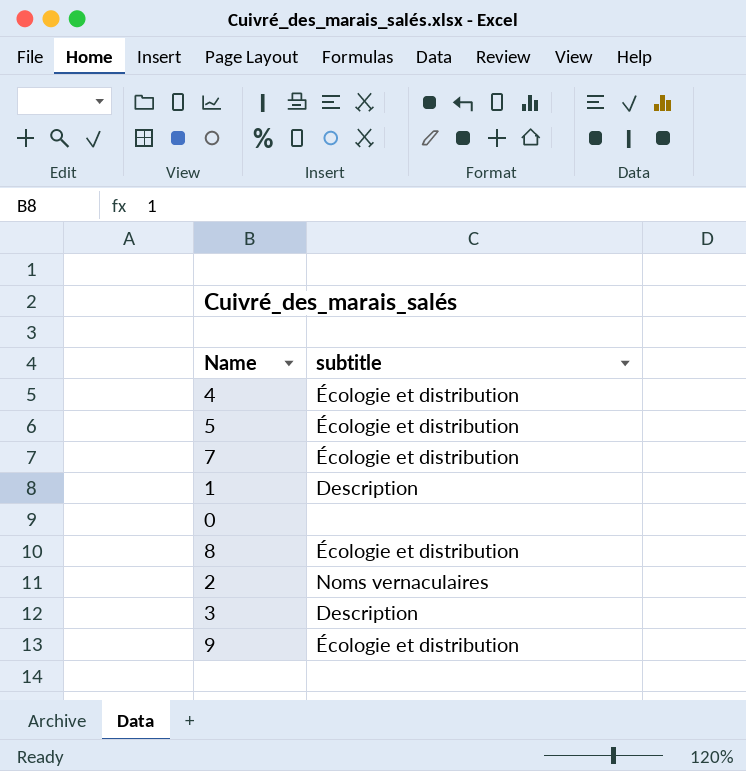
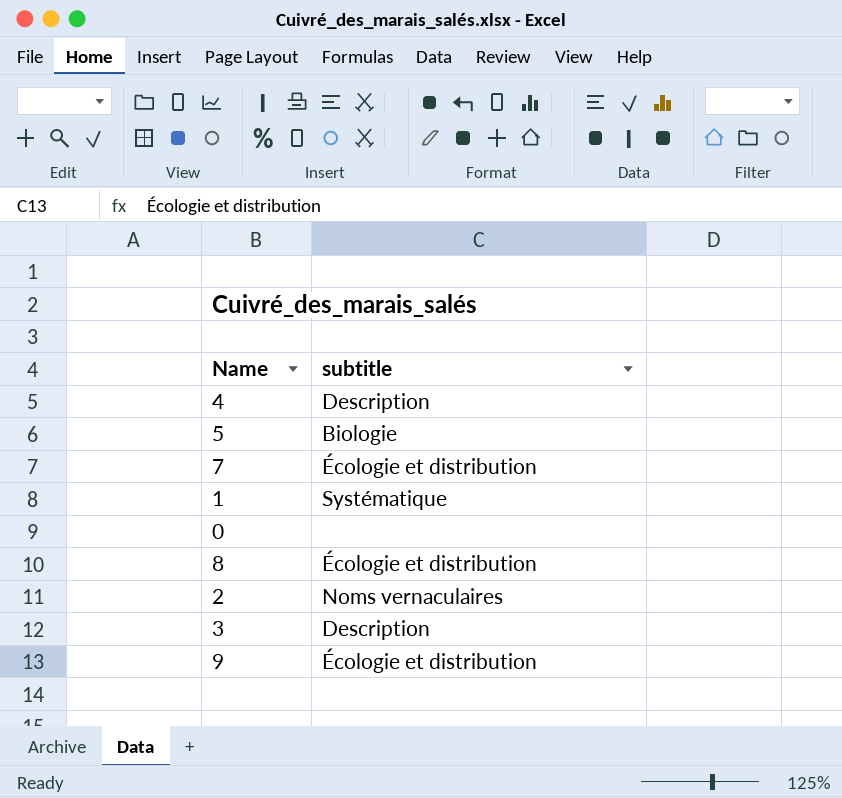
4 | subtitle: Écologie et distribution -> Description
5 | subtitle: Écologie et distribution -> Biologie
1 | subtitle: Description -> Systématique

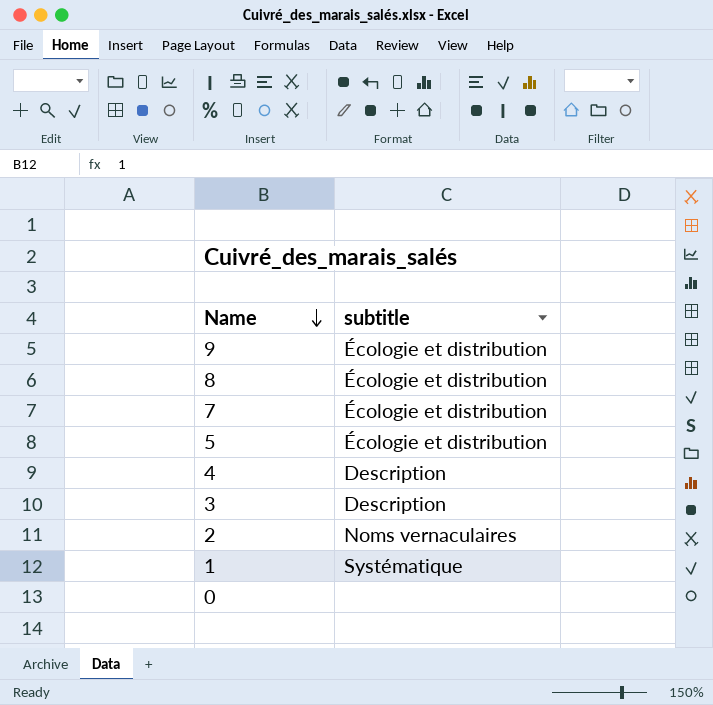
row order: none -> Name descending
5 | subtitle: Biologie -> Écologie et distribution

